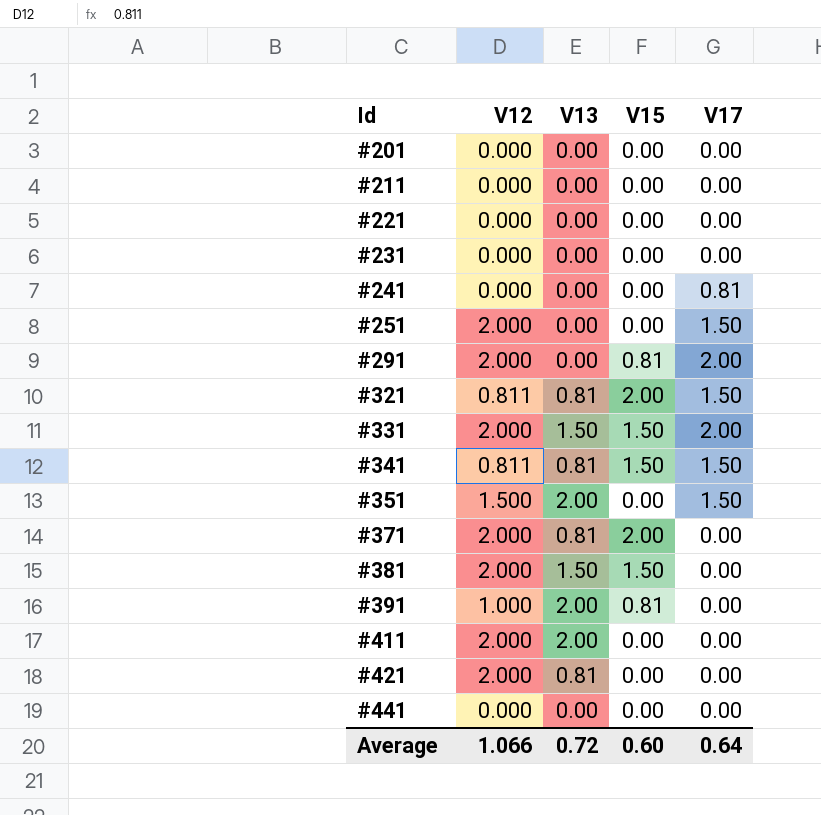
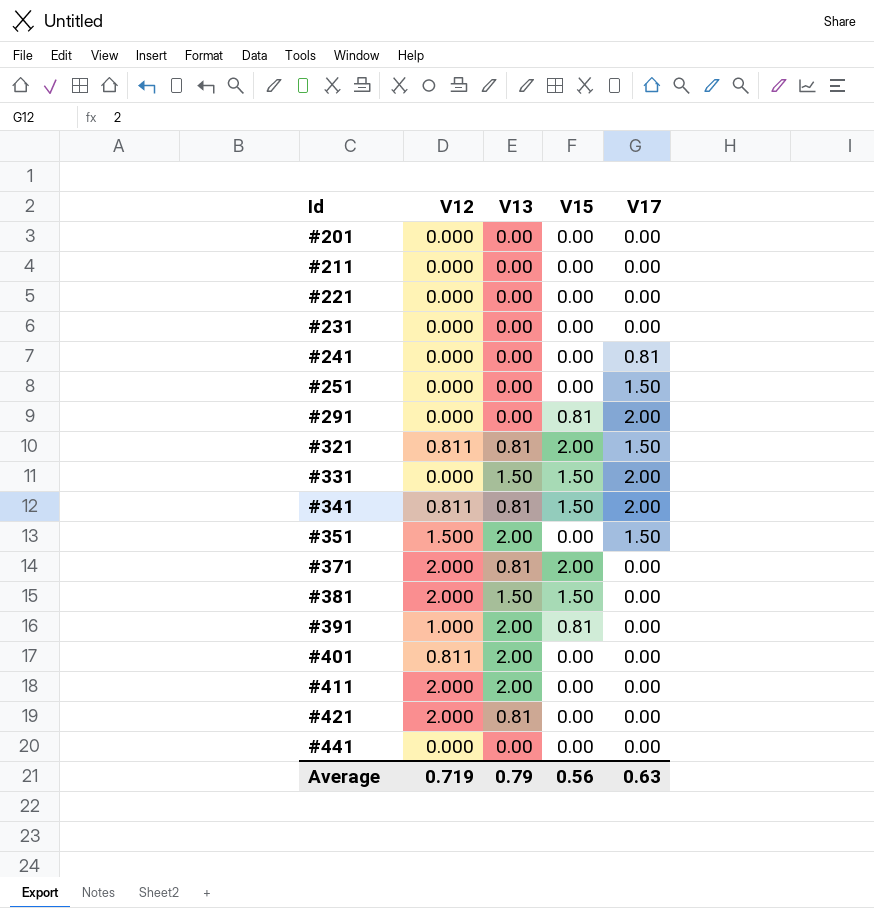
#251 | V12: 2.000 -> 0.000
#291 | V12: 2.000 -> 0.000
#331 | V12: 2.000 -> 0.000
#341 | V17: 1.50 -> 2.00
row #401: none -> 0.811 | 2.00 | 0.00 | 0.00
Average | V12: 1.066 -> 0.719
Average | V13: 0.72 -> 0.79
Average | V15: 0.60 -> 0.56
Average | V17: 0.64 -> 0.63

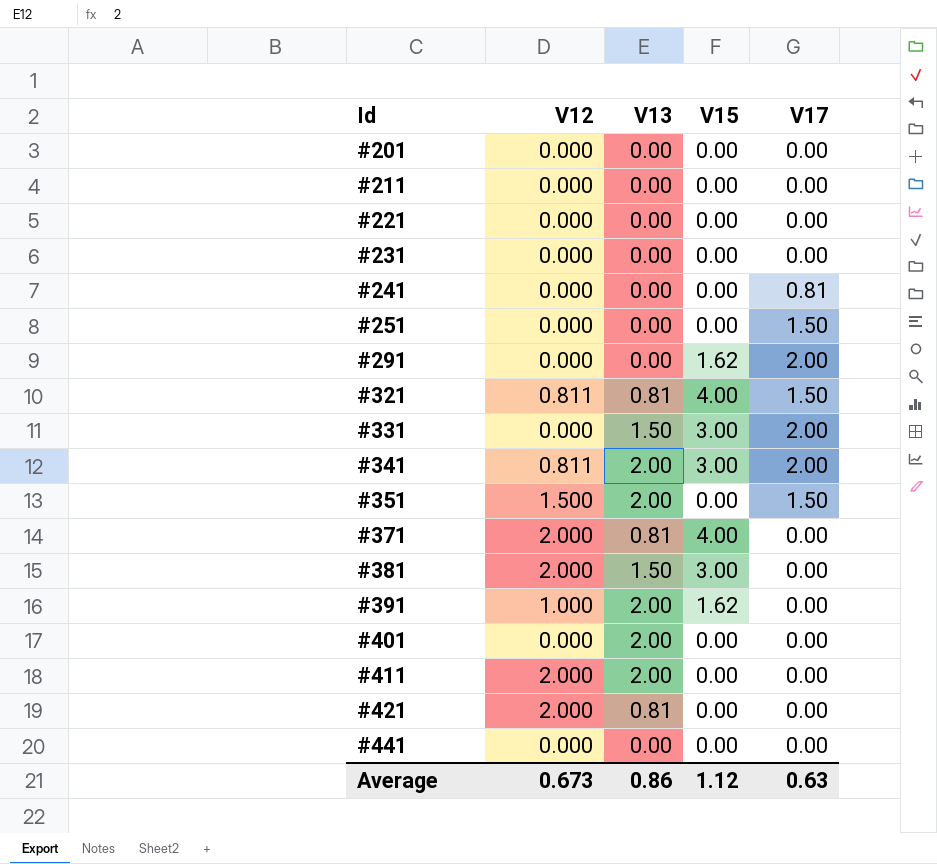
#291 | V15: 0.81 -> 1.62
#321 | V15: 2.00 -> 4.00
#331 | V15: 1.50 -> 3.00
#341 | V13: 0.81 -> 2.00
#341 | V15: 1.50 -> 3.00
#371 | V15: 2.00 -> 4.00
#381 | V15: 1.50 -> 3.00
#391 | V15: 0.81 -> 1.62
#401 | V12: 0.811 -> 0.000
Average | V12: 0.719 -> 0.673
Average | V13: 0.79 -> 0.86
Average | V15: 0.56 -> 1.12

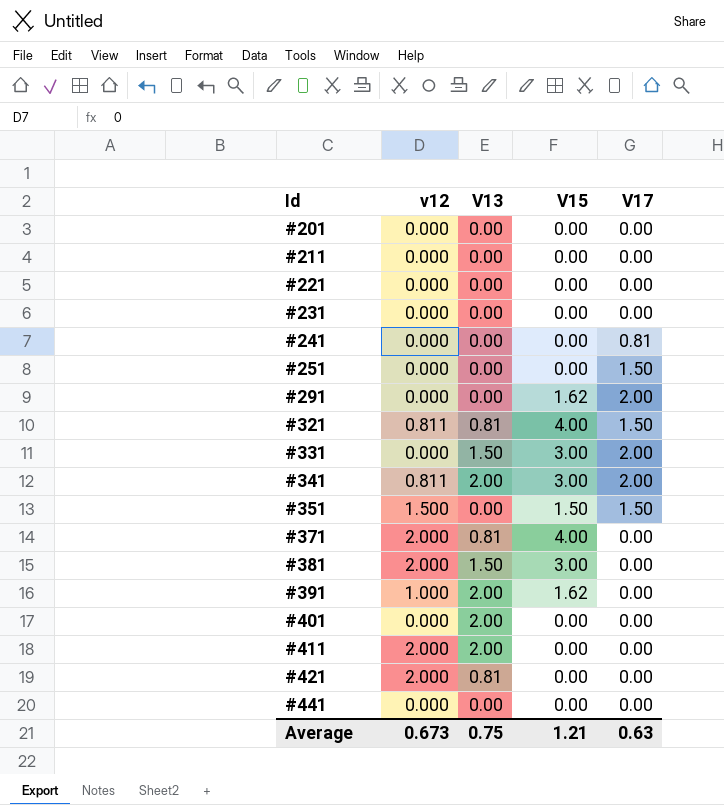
column name: V12 -> v12
#351 | V13: 2.00 -> 0.00
#351 | V15: 0.00 -> 1.50
Average | V13: 0.86 -> 0.75
Average | V15: 1.12 -> 1.21

